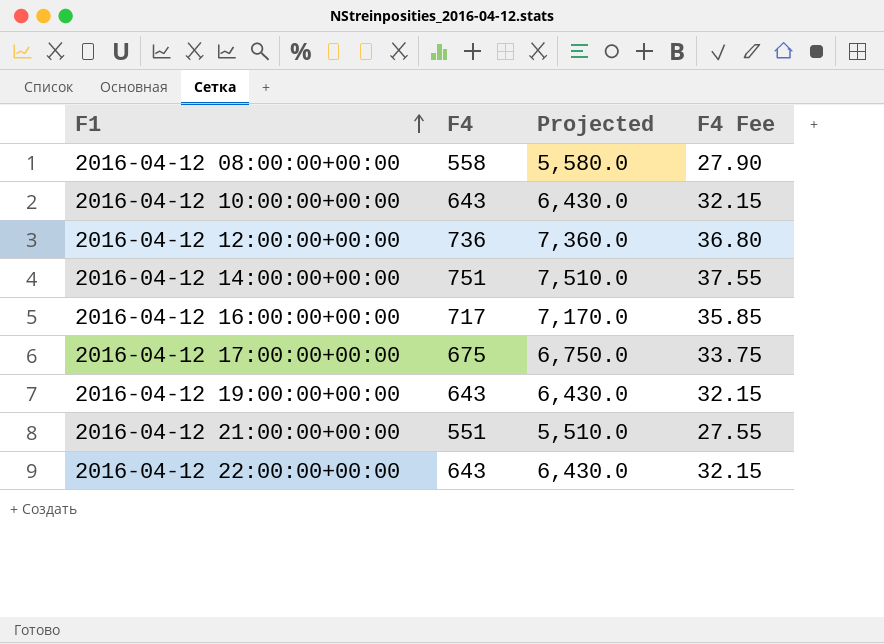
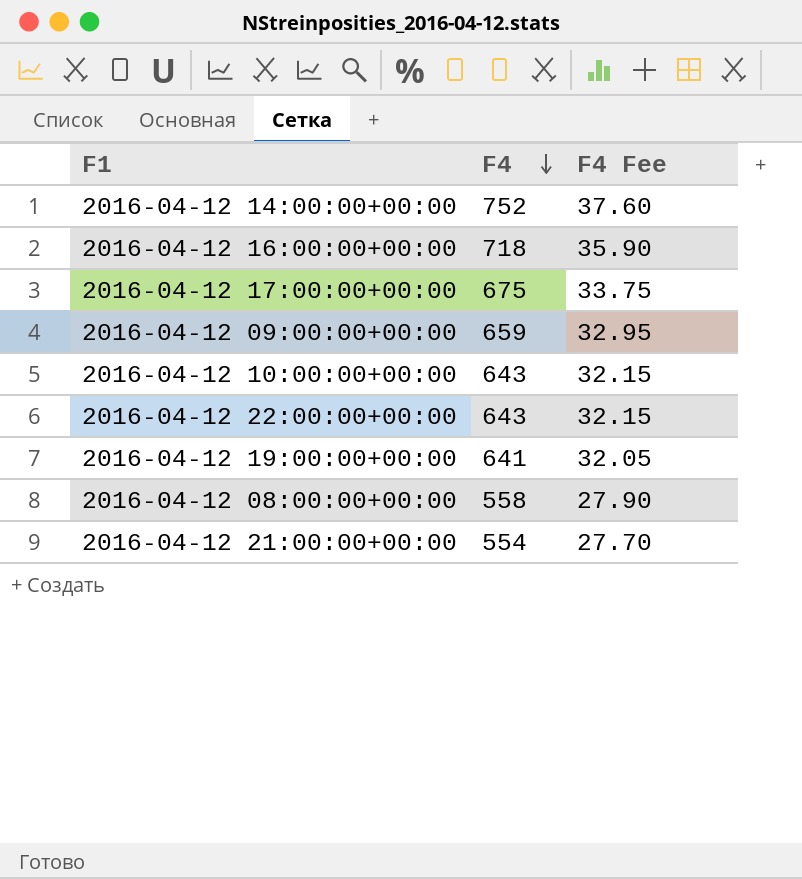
row order: F1 ascending -> F4 descending
column Projected | formula: [F4] * 10 -> none
row 2016-04-12 12:00:00+00:00: 736 | 7,360.0 | 36.80 -> none
2016-04-12 14:00:00+00:00 | F4: 751 -> 752
2016-04-12 14:00:00+00:00 | F4 Fee: 37.55 -> 37.60
2016-04-12 16:00:00+00:00 | F4: 717 -> 718
2016-04-12 16:00:00+00:00 | F4 Fee: 35.85 -> 35.90
row 2016-04-12 09:00:00+00:00: none -> 659 | 32.95
2016-04-12 19:00:00+00:00 | F4: 643 -> 641
2016-04-12 19:00:00+00:00 | F4 Fee: 32.15 -> 32.05
2016-04-12 21:00:00+00:00 | F4: 551 -> 554
2016-04-12 21:00:00+00:00 | F4 Fee: 27.55 -> 27.70

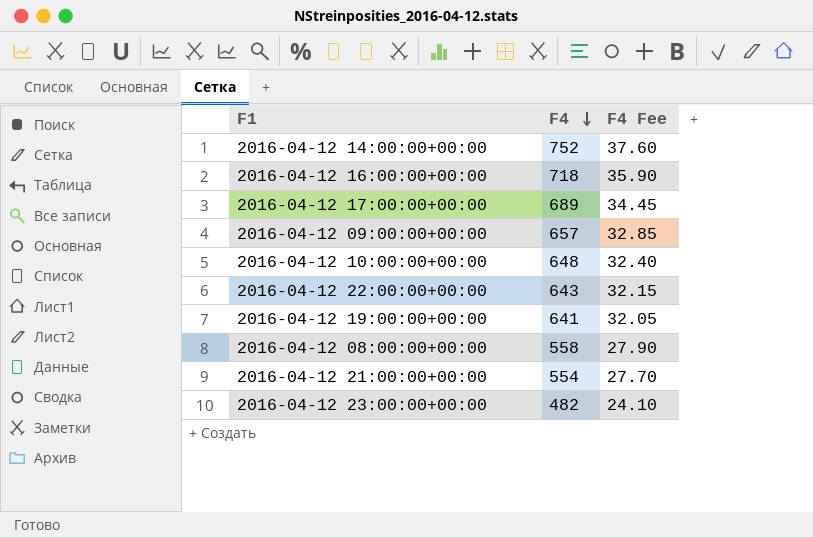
2016-04-12 17:00:00+00:00 | F4: 675 -> 689
2016-04-12 17:00:00+00:00 | F4 Fee: 33.75 -> 34.45
2016-04-12 09:00:00+00:00 | F4: 659 -> 657
2016-04-12 09:00:00+00:00 | F4 Fee: 32.95 -> 32.85
2016-04-12 10:00:00+00:00 | F4: 643 -> 648
2016-04-12 10:00:00+00:00 | F4 Fee: 32.15 -> 32.40
row 2016-04-12 23:00:00+00:00: none -> 482 | 24.10

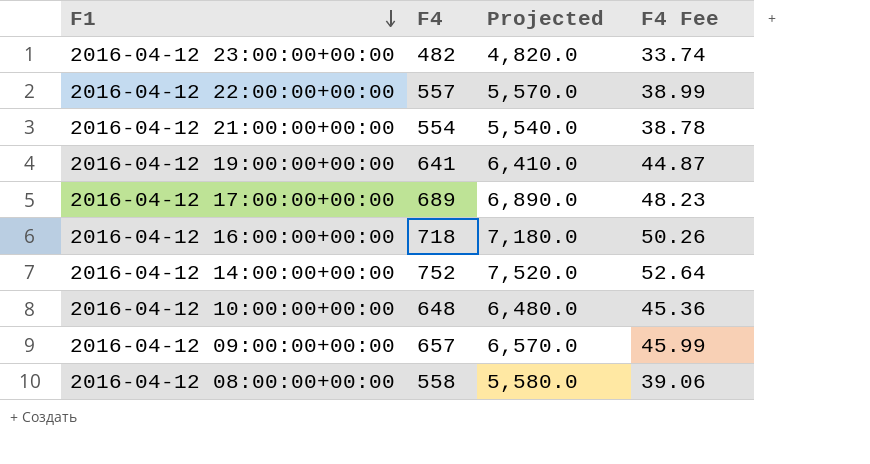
row order: F4 descending -> F1 descending
column Projected | formula: none -> [F4] * 10
column F4 Fee | formula: [F4] * 0.05 -> [F4] * 0.07
2016-04-12 22:00:00+00:00 | F4: 643 -> 557

